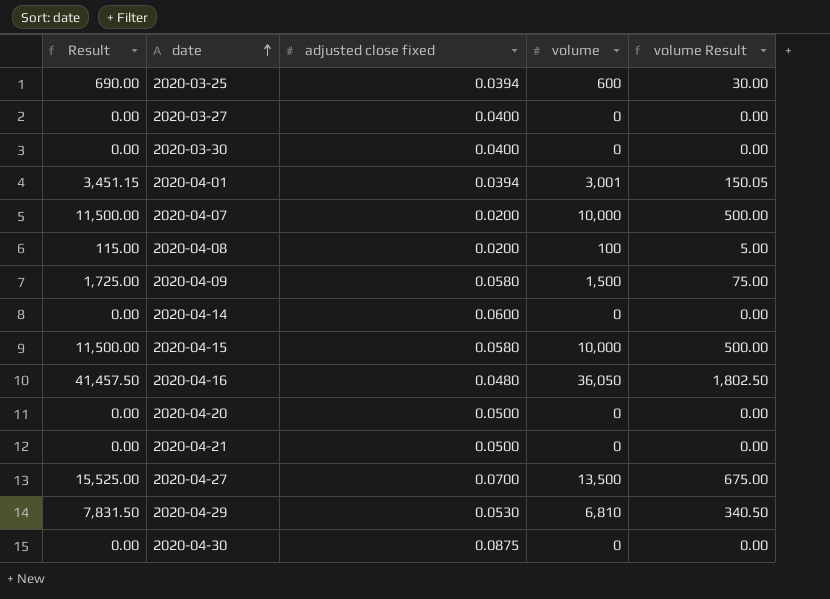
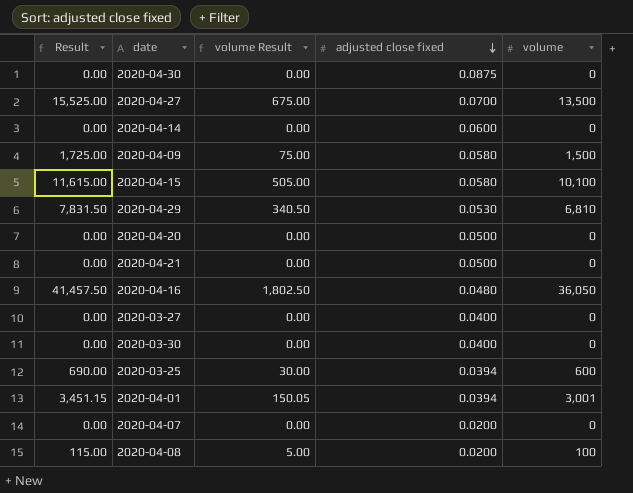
row order: date ascending -> adjusted close fixed descending
column volume Result | position: 5 -> 3
2020-04-15 | Result: 11,500.00 -> 11,615.00
2020-04-15 | volume Result: 500.00 -> 505.00
2020-04-15 | volume: 10,000 -> 10,100
2020-04-07 | Result: 11,500.00 -> 0.00
2020-04-07 | volume Result: 500.00 -> 0.00
2020-04-07 | volume: 10,000 -> 0

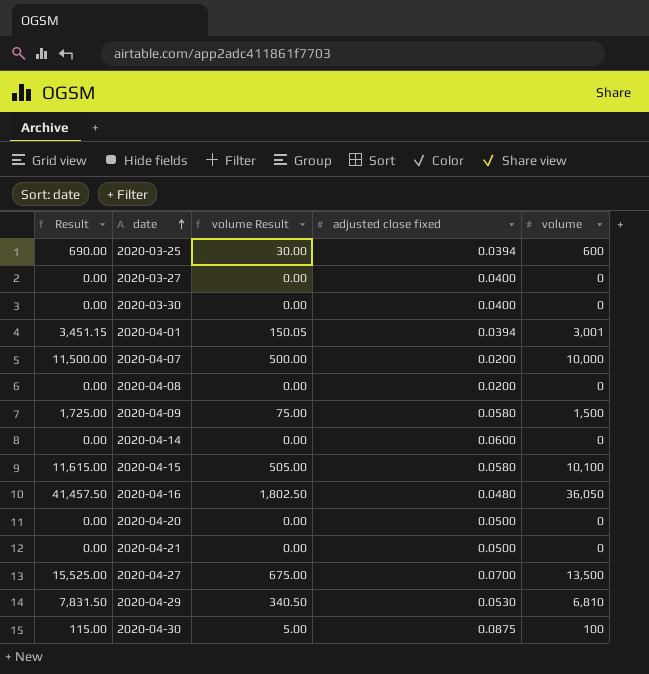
row order: adjusted close fixed descending -> date ascending
2020-04-07 | Result: 0.00 -> 11,500.00
2020-04-07 | volume Result: 0.00 -> 500.00
2020-04-07 | volume: 0 -> 10,000
2020-04-08 | Result: 115.00 -> 0.00
2020-04-08 | volume Result: 5.00 -> 0.00
2020-04-08 | volume: 100 -> 0
2020-04-30 | Result: 0.00 -> 115.00
2020-04-30 | volume Result: 0.00 -> 5.00
2020-04-30 | volume: 0 -> 100

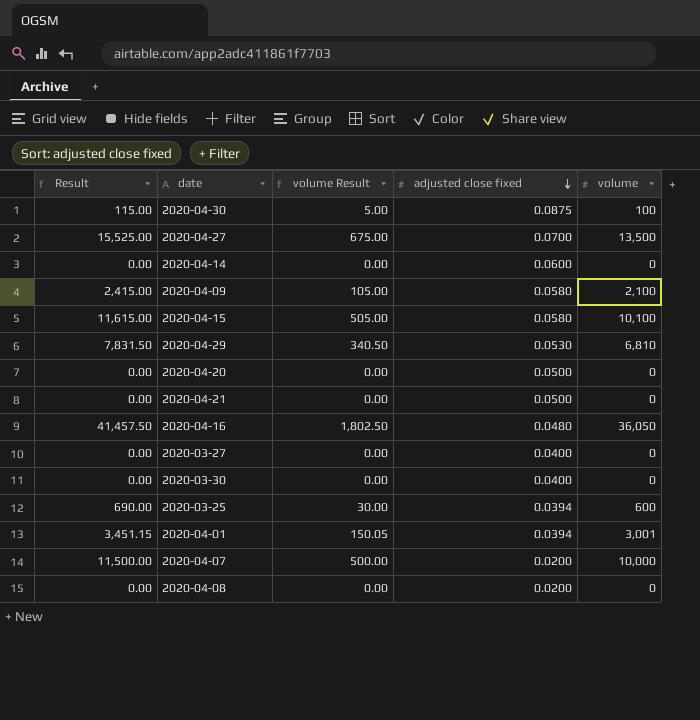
row order: date ascending -> adjusted close fixed descending
2020-04-09 | Result: 1,725.00 -> 2,415.00
2020-04-09 | volume Result: 75.00 -> 105.00
2020-04-09 | volume: 1,500 -> 2,100

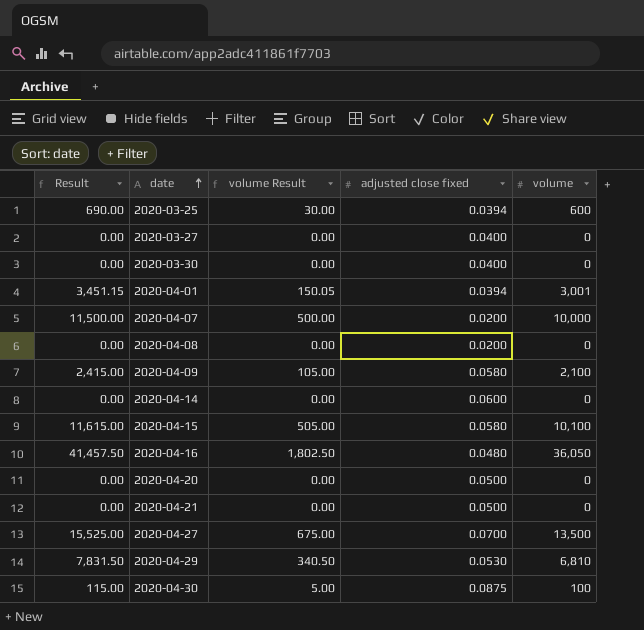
row order: adjusted close fixed descending -> date ascending

